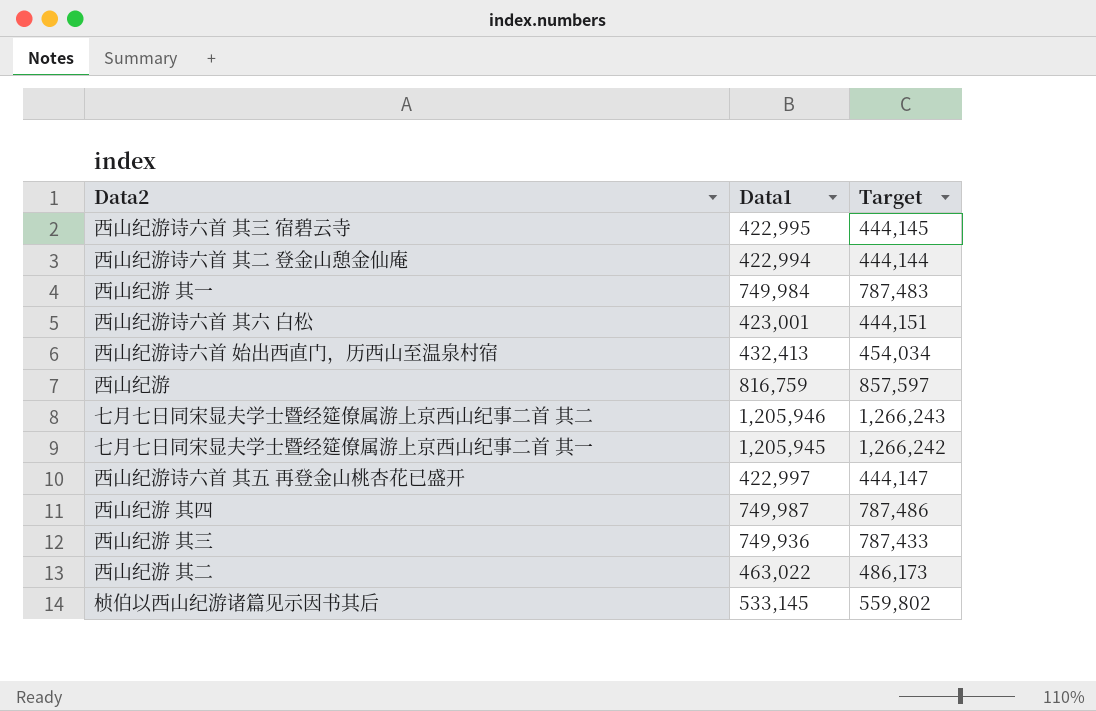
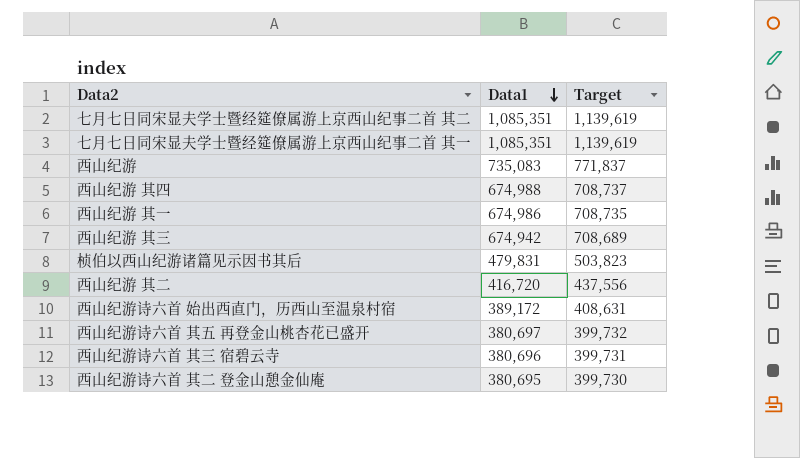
row order: none -> Data1 descending
row 西山纪游诗六首 其六 白松: 423,001 | 444,151 -> none
七月七日同宋显夫学士暨经筵僚属游上京西山纪事二首 其二 | Data1: 1,205,946 -> 1,085,351
七月七日同宋显夫学士暨经筵僚属游上京西山纪事二首 其二 | Target: 1,266,243 -> 1,139,619
七月七日同宋显夫学士暨经筵僚属游上京西山纪事二首 其一 | Data1: 1,205,945 -> 1,085,351
七月七日同宋显夫学士暨经筵僚属游上京西山纪事二首 其一 | Target: 1,266,242 -> 1,139,619
西山纪游 | Data1: 816,759 -> 735,083
西山纪游 | Target: 857,597 -> 771,837
西山纪游 其四 | Data1: 749,987 -> 674,988
西山纪游 其四 | Target: 787,486 -> 708,737
西山纪游 其一 | Data1: 749,984 -> 674,986
西山纪游 其一 | Target: 787,483 -> 708,735
西山纪游 其三 | Data1: 749,936 -> 674,942
西山纪游 其三 | Target: 787,433 -> 708,689
桢伯以西山纪游诸篇见示因书其后 | Data1: 533,145 -> 479,831
桢伯以西山纪游诸篇见示因书其后 | Target: 559,802 -> 503,823
西山纪游 其二 | Data1: 463,022 -> 416,720
西山纪游 其二 | Target: 486,173 -> 437,556
西山纪游诗六首 始出西直门，历西山至温泉村宿 | Data1: 432,413 -> 389,172
西山纪游诗六首 始出西直门，历西山至温泉村宿 | Target: 454,034 -> 408,631
西山纪游诗六首 其五 再登金山桃杏花已盛开 | Data1: 422,997 -> 380,697
西山纪游诗六首 其五 再登金山桃杏花已盛开 | Target: 444,147 -> 399,732
西山纪游诗六首 其三 宿碧云寺 | Data1: 422,995 -> 380,696
西山纪游诗六首 其三 宿碧云寺 | Target: 444,145 -> 399,731
西山纪游诗六首 其二 登金山憩金仙庵 | Data1: 422,994 -> 380,695
西山纪游诗六首 其二 登金山憩金仙庵 | Target: 444,144 -> 399,730

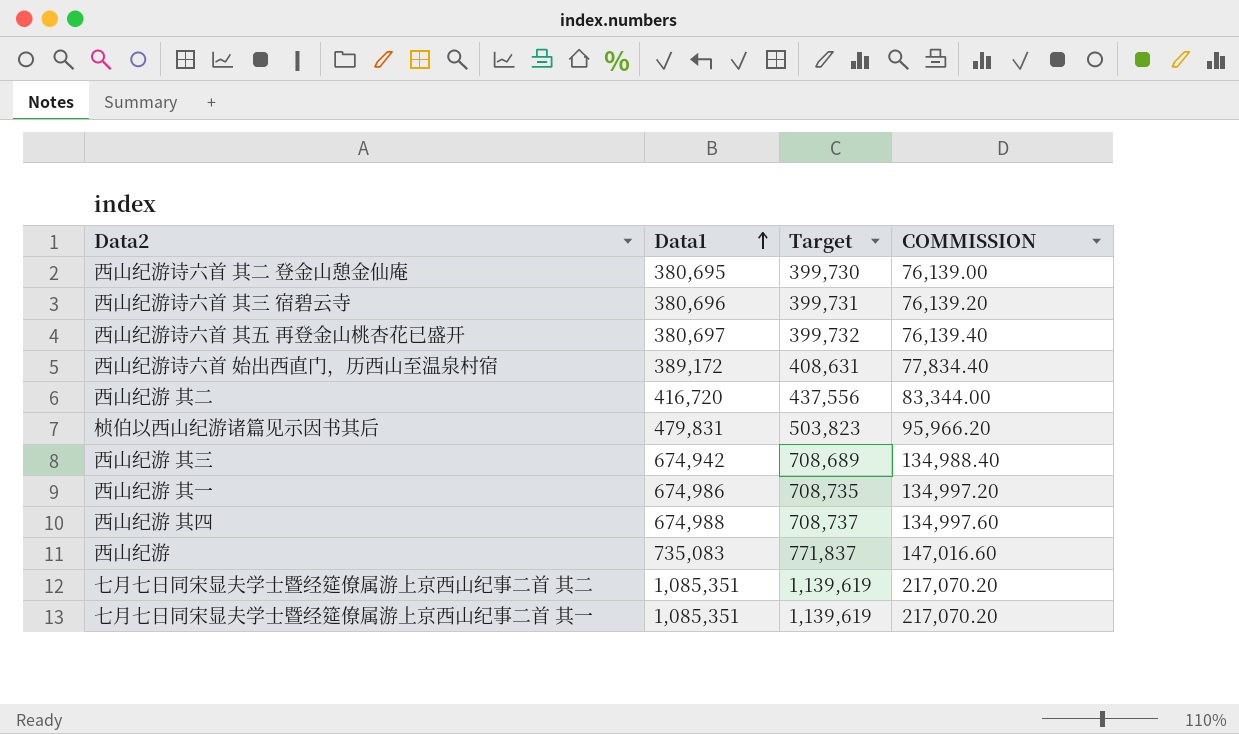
row order: Data1 descending -> Data1 ascending
column COMMISSION | formula: none -> [Data1] * 0.2

